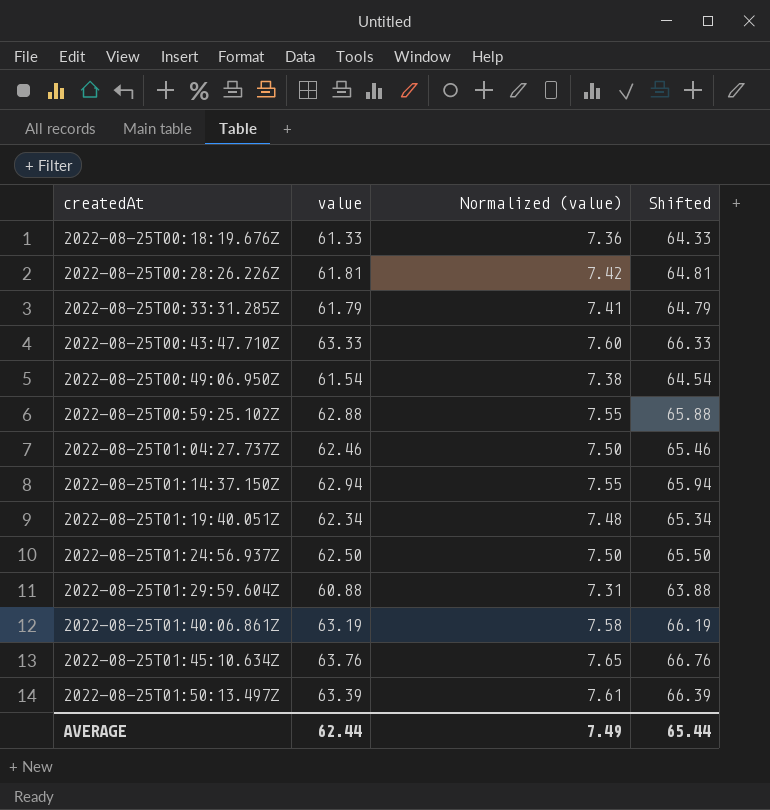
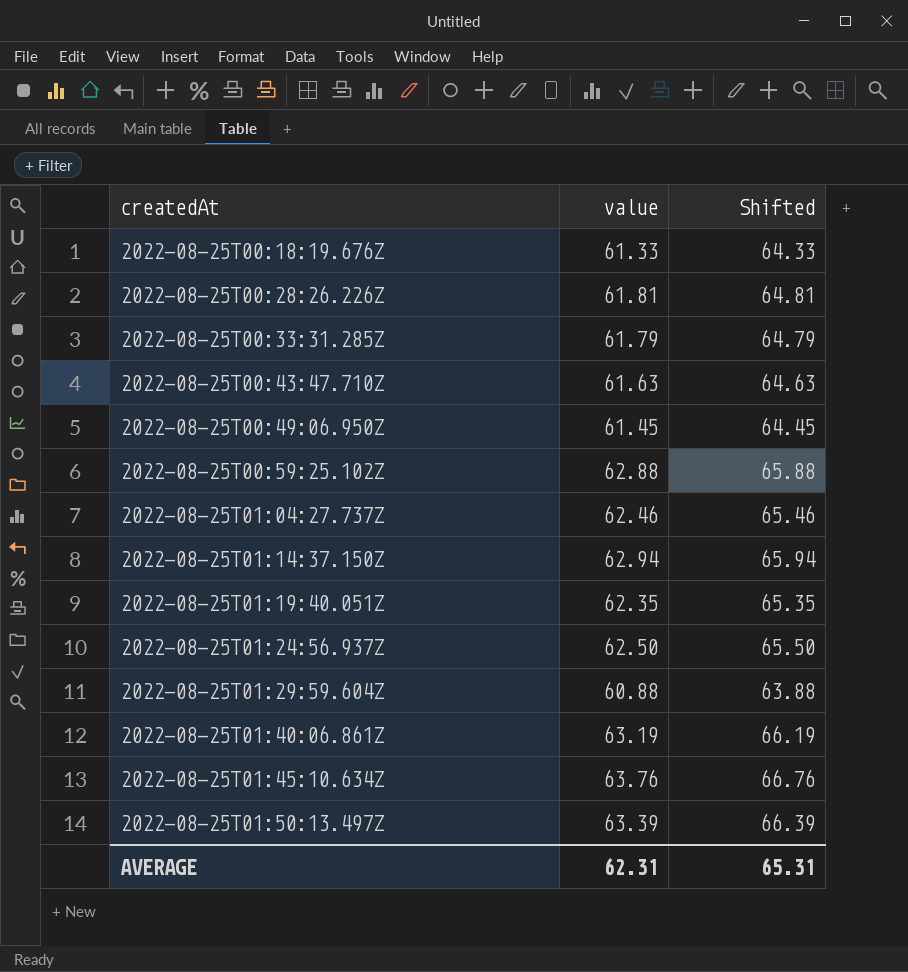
column Normalized (value) | formula: [value] * 0.12 -> none
2022-08-25T00:43:47.710Z | value: 63.33 -> 61.63
2022-08-25T00:43:47.710Z | Shifted: 66.33 -> 64.63
2022-08-25T00:49:06.950Z | value: 61.54 -> 61.45
2022-08-25T00:49:06.950Z | Shifted: 64.54 -> 64.45
2022-08-25T01:19:40.051Z | value: 62.34 -> 62.35
2022-08-25T01:19:40.051Z | Shifted: 65.34 -> 65.35
AVERAGE | value: 62.44 -> 62.31
AVERAGE | Shifted: 65.44 -> 65.31

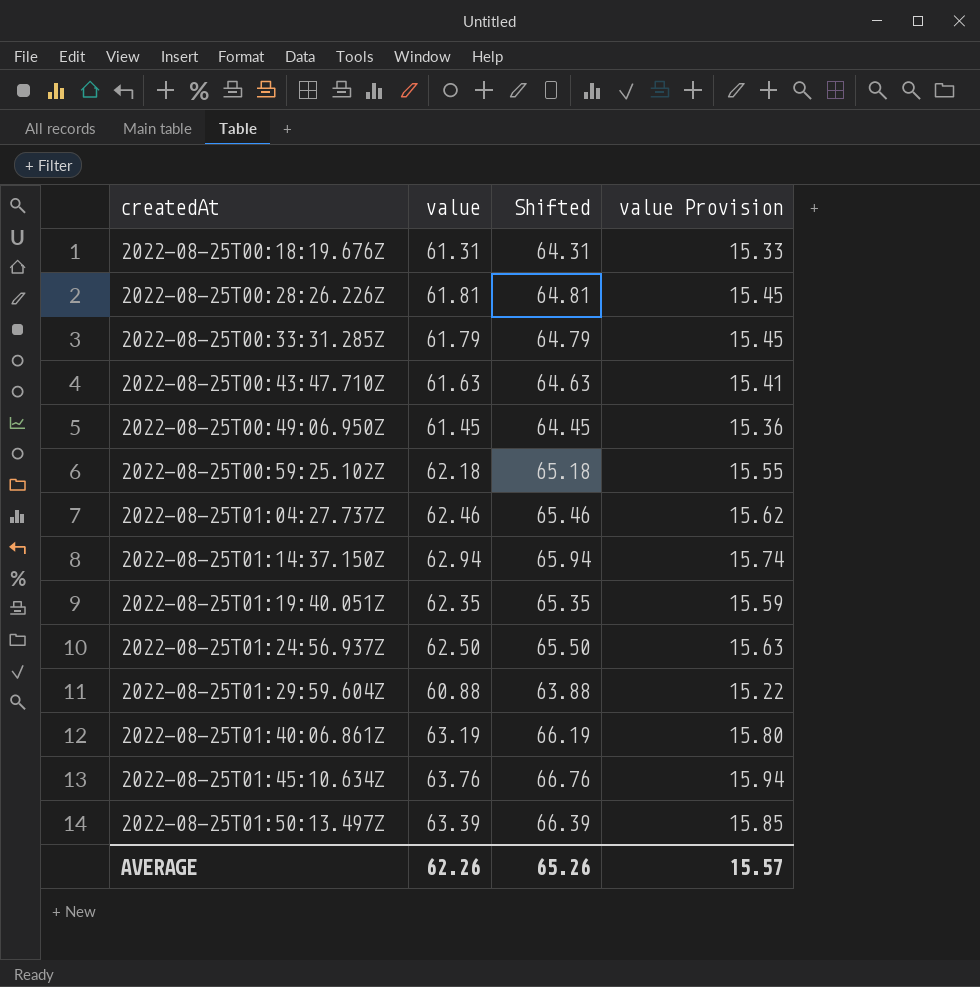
column value Provision | formula: none -> [value] * 0.25
2022-08-25T00:18:19.676Z | value: 61.33 -> 61.31
2022-08-25T00:18:19.676Z | Shifted: 64.33 -> 64.31
2022-08-25T00:59:25.102Z | value: 62.88 -> 62.18
2022-08-25T00:59:25.102Z | Shifted: 65.88 -> 65.18
AVERAGE | value: 62.31 -> 62.26
AVERAGE | Shifted: 65.31 -> 65.26

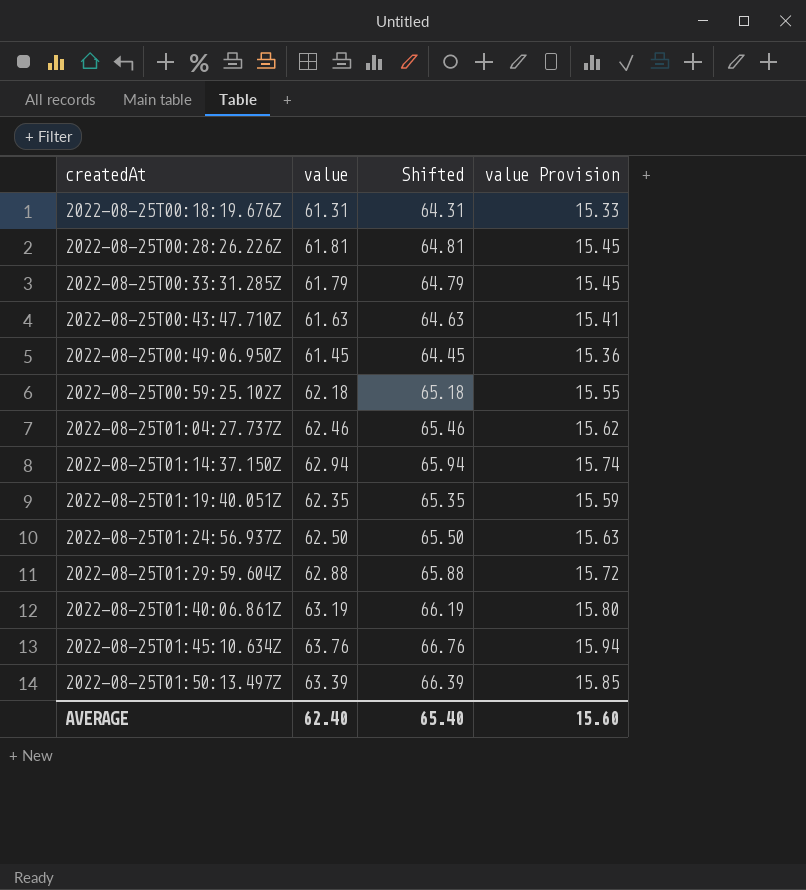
2022-08-25T01:29:59.604Z | value: 60.88 -> 62.88
2022-08-25T01:29:59.604Z | Shifted: 63.88 -> 65.88
2022-08-25T01:29:59.604Z | value Provision: 15.22 -> 15.72
AVERAGE | value: 62.26 -> 62.40
AVERAGE | Shifted: 65.26 -> 65.40
AVERAGE | value Provision: 15.57 -> 15.60

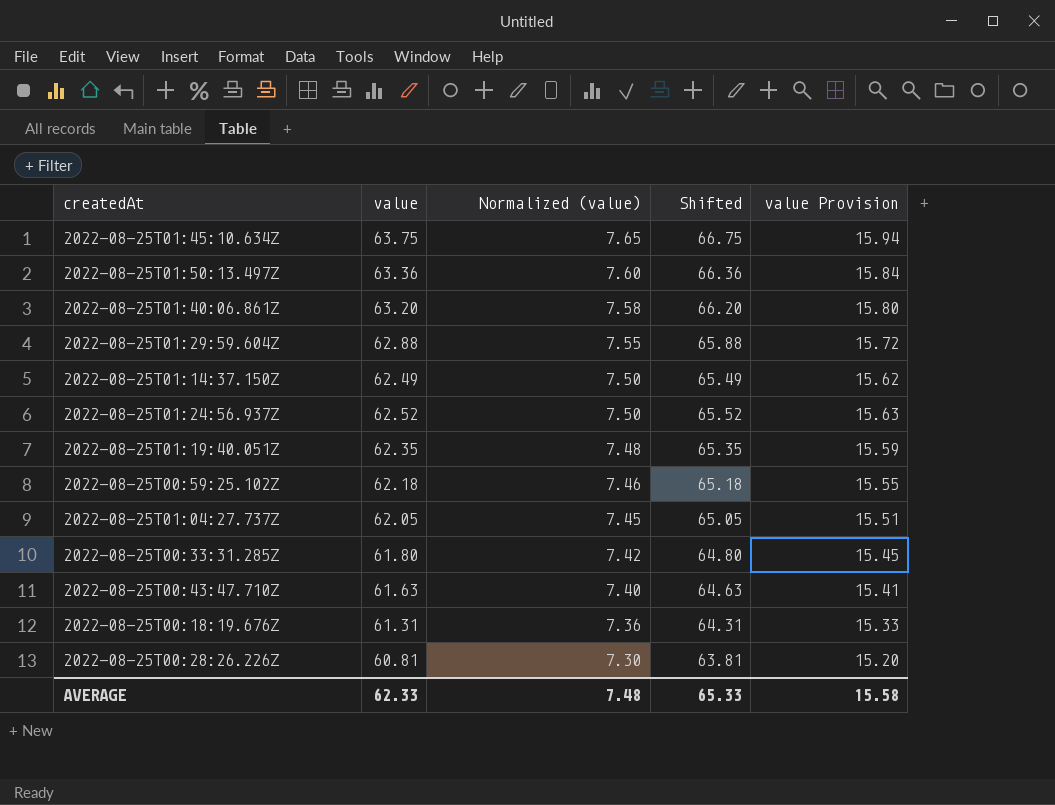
row order: createdAt ascending -> Normalized (value) descending
column Normalized (value) | formula: none -> [value] * 0.12
row 2022-08-25T00:49:06.950Z: 61.45 | 64.45 | 15.36 -> none
2022-08-25T01:45:10.634Z | value: 63.76 -> 63.75
2022-08-25T01:45:10.634Z | Shifted: 66.76 -> 66.75
2022-08-25T01:50:13.497Z | value: 63.39 -> 63.36
2022-08-25T01:50:13.497Z | Shifted: 66.39 -> 66.36
2022-08-25T01:50:13.497Z | value Provision: 15.85 -> 15.84
2022-08-25T01:40:06.861Z | value: 63.19 -> 63.20
2022-08-25T01:40:06.861Z | Shifted: 66.19 -> 66.20
2022-08-25T01:14:37.150Z | value: 62.94 -> 62.49
2022-08-25T01:14:37.150Z | Shifted: 65.94 -> 65.49
2022-08-25T01:14:37.150Z | value Provision: 15.74 -> 15.62
2022-08-25T01:24:56.937Z | value: 62.50 -> 62.52
2022-08-25T01:24:56.937Z | Shifted: 65.50 -> 65.52
2022-08-25T01:04:27.737Z | value: 62.46 -> 62.05
2022-08-25T01:04:27.737Z | Shifted: 65.46 -> 65.05
2022-08-25T01:04:27.737Z | value Provision: 15.62 -> 15.51
2022-08-25T00:33:31.285Z | value: 61.79 -> 61.80
2022-08-25T00:33:31.285Z | Shifted: 64.79 -> 64.80
2022-08-25T00:28:26.226Z | value: 61.81 -> 60.81
2022-08-25T00:28:26.226Z | Shifted: 64.81 -> 63.81
2022-08-25T00:28:26.226Z | value Provision: 15.45 -> 15.20
AVERAGE | value: 62.40 -> 62.33
AVERAGE | Shifted: 65.40 -> 65.33
AVERAGE | value Provision: 15.60 -> 15.58

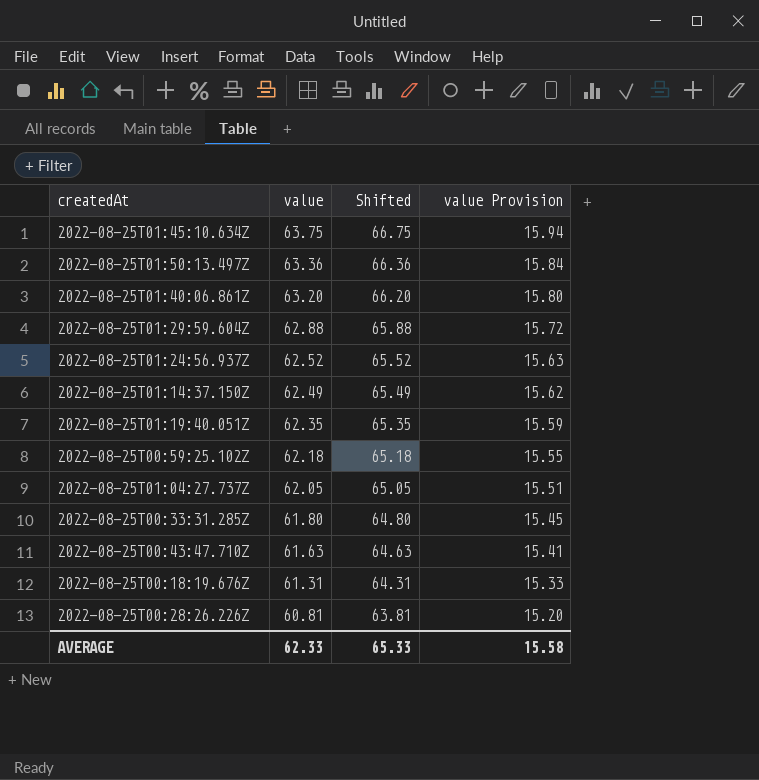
row order: Normalized (value) descending -> value descending
column Normalized (value) | formula: [value] * 0.12 -> none

